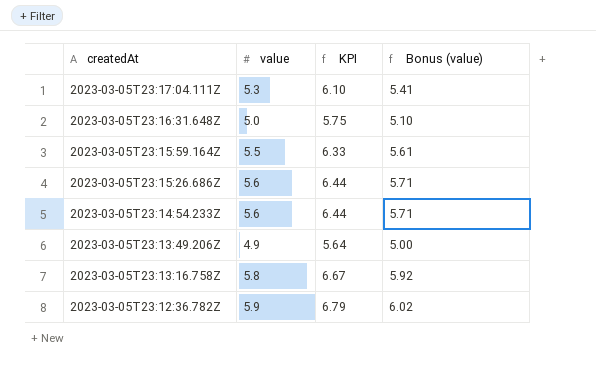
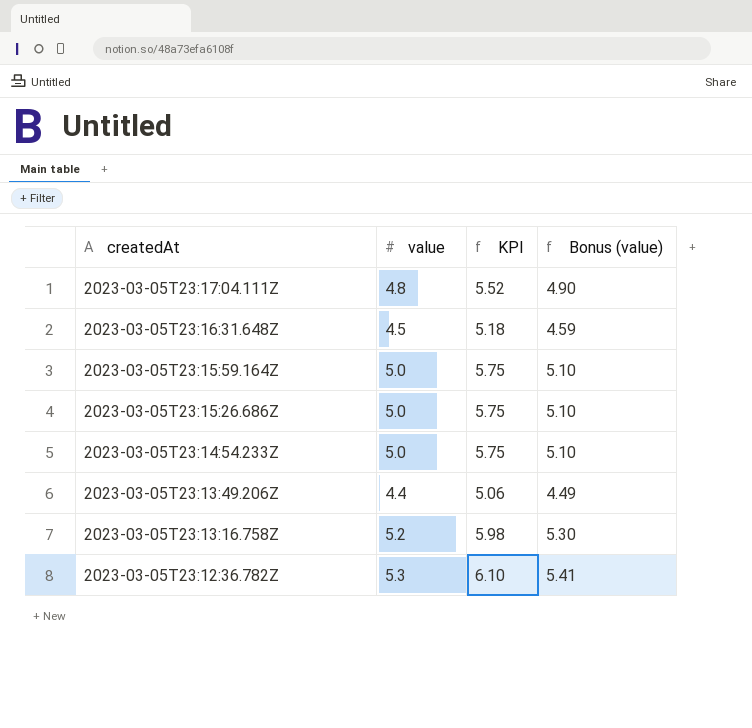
2023-03-05T23:17:04.111Z | value: 5.3 -> 4.8
2023-03-05T23:17:04.111Z | KPI: 6.10 -> 5.52
2023-03-05T23:17:04.111Z | Bonus (value): 5.41 -> 4.90
2023-03-05T23:16:31.648Z | value: 5.0 -> 4.5
2023-03-05T23:16:31.648Z | KPI: 5.75 -> 5.18
2023-03-05T23:16:31.648Z | Bonus (value): 5.10 -> 4.59
2023-03-05T23:15:59.164Z | value: 5.5 -> 5.0
2023-03-05T23:15:59.164Z | KPI: 6.33 -> 5.75
2023-03-05T23:15:59.164Z | Bonus (value): 5.61 -> 5.10
2023-03-05T23:15:26.686Z | value: 5.6 -> 5.0
2023-03-05T23:15:26.686Z | KPI: 6.44 -> 5.75
2023-03-05T23:15:26.686Z | Bonus (value): 5.71 -> 5.10
2023-03-05T23:14:54.233Z | value: 5.6 -> 5.0
2023-03-05T23:14:54.233Z | KPI: 6.44 -> 5.75
2023-03-05T23:14:54.233Z | Bonus (value): 5.71 -> 5.10
2023-03-05T23:13:49.206Z | value: 4.9 -> 4.4
2023-03-05T23:13:49.206Z | KPI: 5.64 -> 5.06
2023-03-05T23:13:49.206Z | Bonus (value): 5.00 -> 4.49
2023-03-05T23:13:16.758Z | value: 5.8 -> 5.2
2023-03-05T23:13:16.758Z | KPI: 6.67 -> 5.98
2023-03-05T23:13:16.758Z | Bonus (value): 5.92 -> 5.30
2023-03-05T23:12:36.782Z | value: 5.9 -> 5.3
2023-03-05T23:12:36.782Z | KPI: 6.79 -> 6.10
2023-03-05T23:12:36.782Z | Bonus (value): 6.02 -> 5.41

